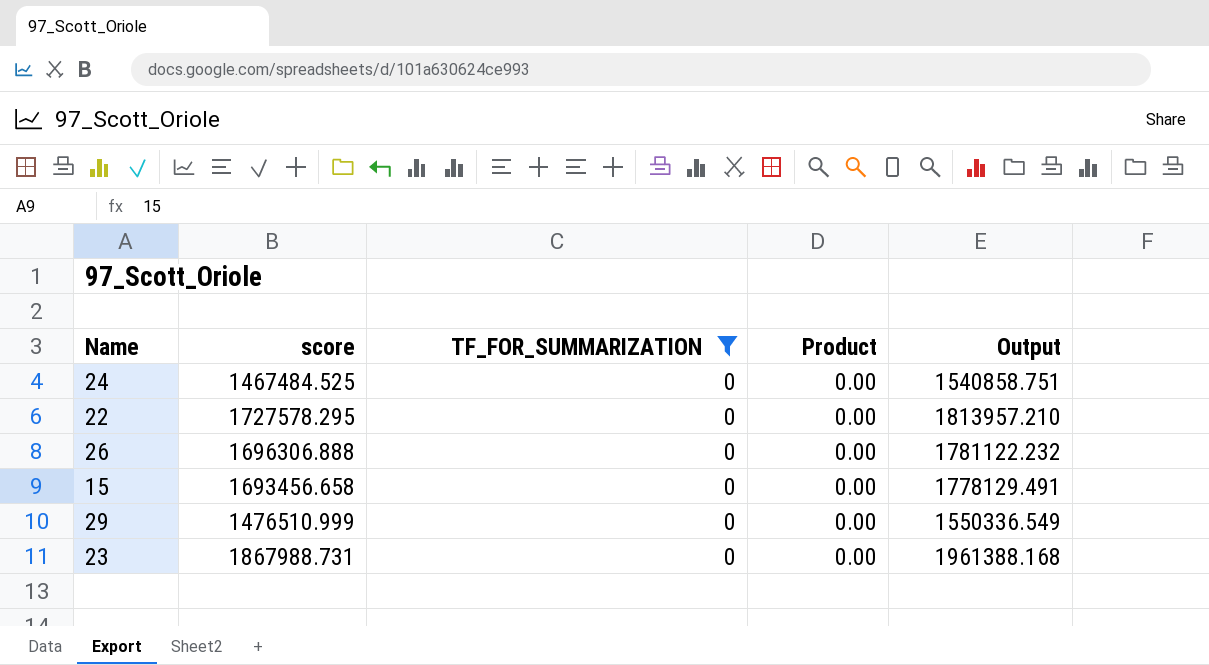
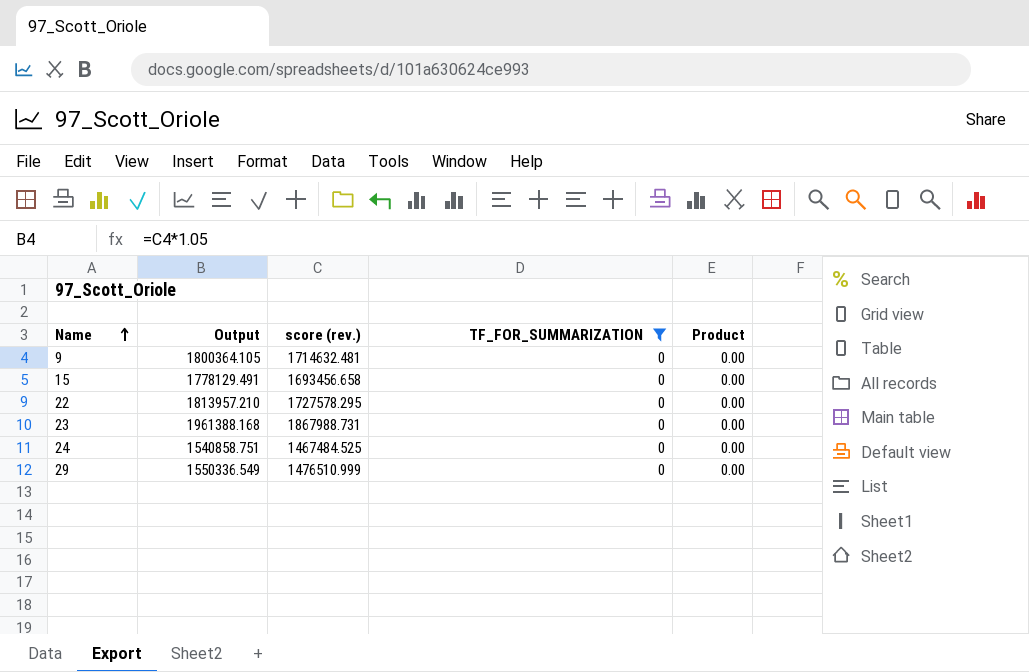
row order: none -> Name ascending
column Output | position: 5 -> 2
column name: score -> score (rev.)
row 26: 1696306.888 | 0 | 0.00 | 1781122.232 -> none
row 9: none -> 1800364.105 | 1714632.481 | 0 | 0.00

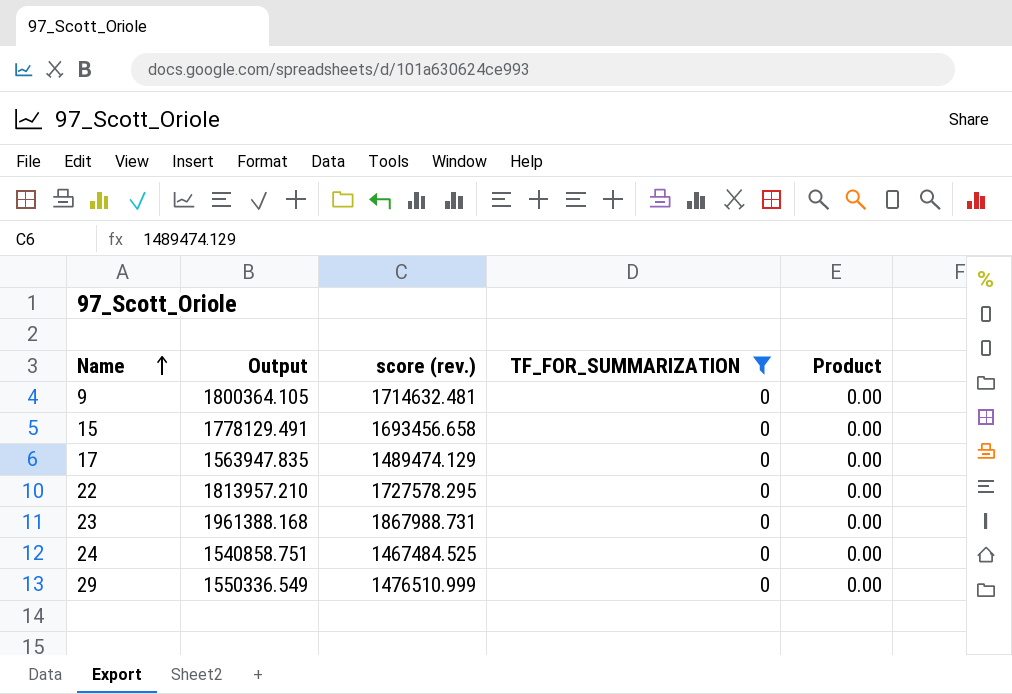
row 17: none -> 1563947.835 | 1489474.129 | 0 | 0.00

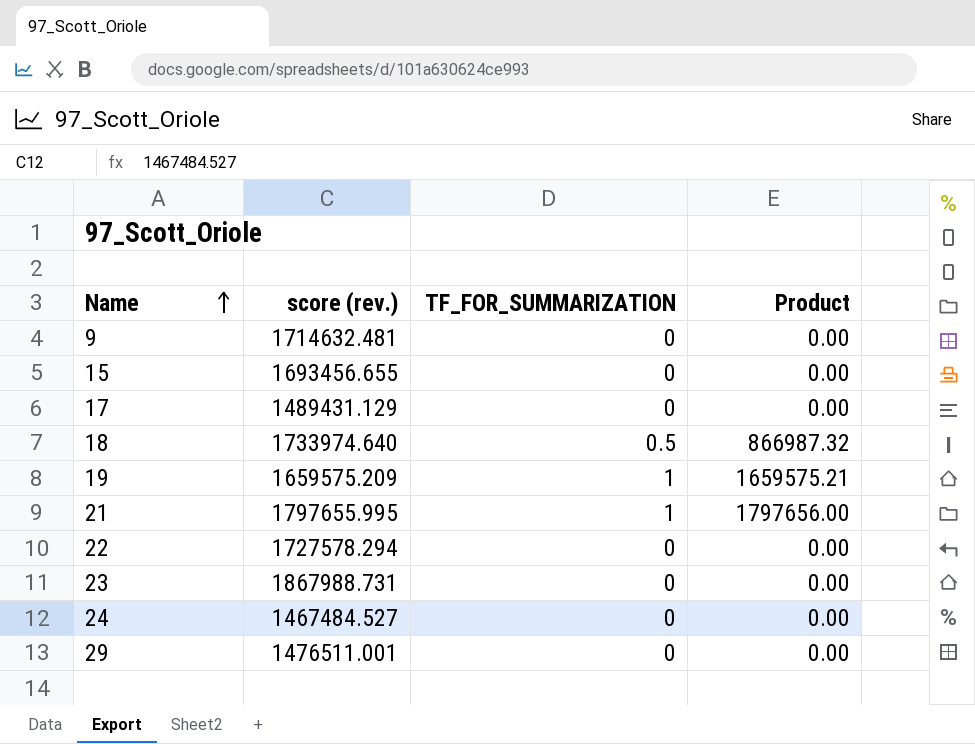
filter: TF_FOR_SUMMARIZATION = 0 -> none
column Output | formula: [score (rev.)] * 1.05 -> none
15 | score (rev.): 1693456.658 -> 1693456.655
17 | score (rev.): 1489474.129 -> 1489431.129
22 | score (rev.): 1727578.295 -> 1727578.294
24 | score (rev.): 1467484.525 -> 1467484.527
29 | score (rev.): 1476510.999 -> 1476511.001

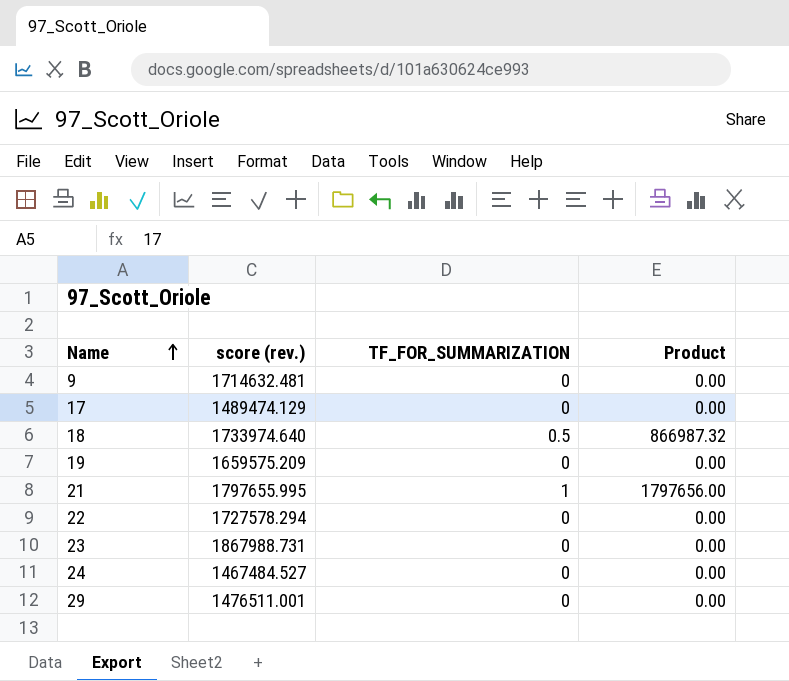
row 15: 1693456.655 | 0 | 0.00 -> none
17 | score (rev.): 1489431.129 -> 1489474.129
19 | TF_FOR_SUMMARIZATION: 1 -> 0
19 | Product: 1659575.21 -> 0.00

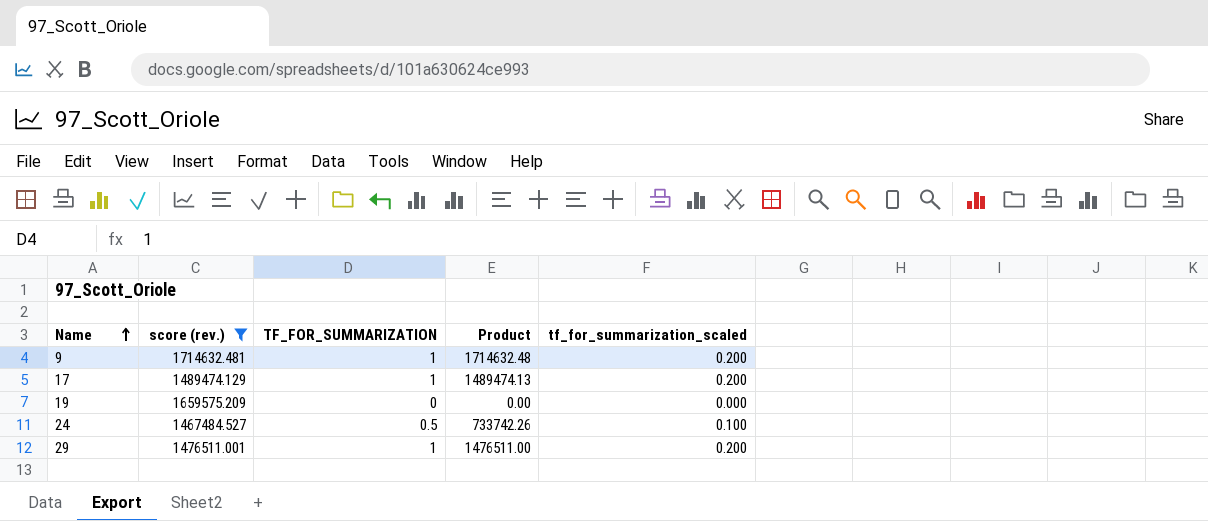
filter: none -> score (rev.) <= 1714632.481
column tf_for_summarization_scaled | formula: none -> [TF_FOR_SUMMARIZATION] * 0.2
9 | TF_FOR_SUMMARIZATION: 0 -> 1
9 | Product: 0.00 -> 1714632.48
17 | TF_FOR_SUMMARIZATION: 0 -> 1
17 | Product: 0.00 -> 1489474.13
24 | TF_FOR_SUMMARIZATION: 0 -> 0.5
24 | Product: 0.00 -> 733742.26
29 | TF_FOR_SUMMARIZATION: 0 -> 1
29 | Product: 0.00 -> 1476511.00

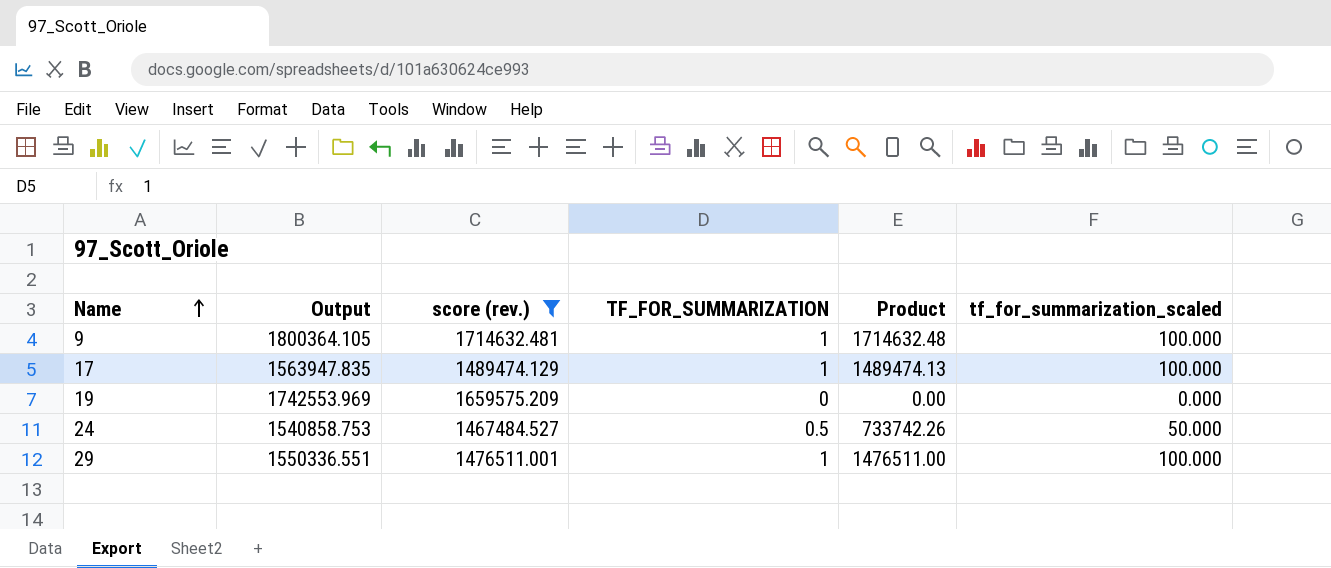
column Output | formula: none -> [score (rev.)] * 1.05
column tf_for_summarization_scaled | formula: [TF_FOR_SUMMARIZATION] * 0.2 -> [TF_FOR_SUMMARIZATION] * 100

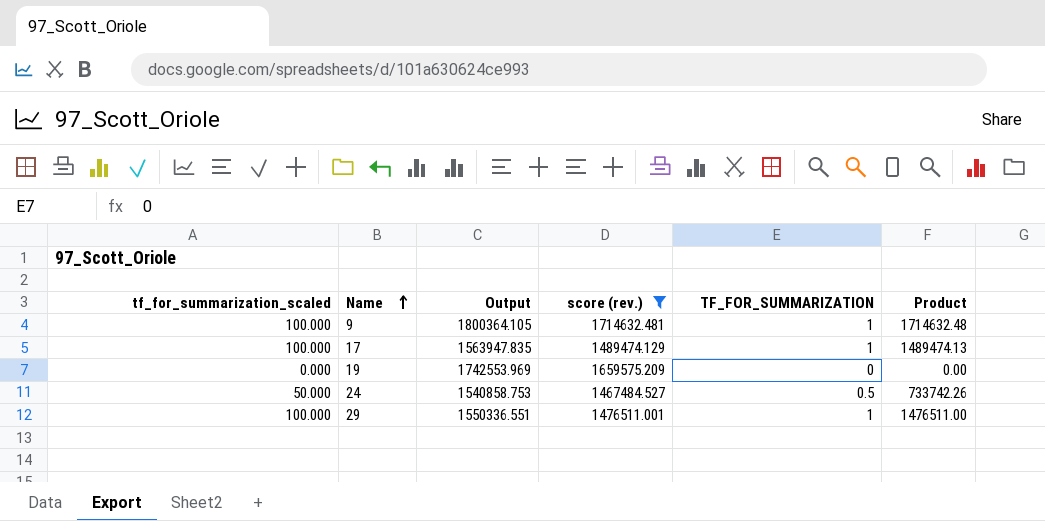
column tf_for_summarization_scaled | position: 6 -> 1

